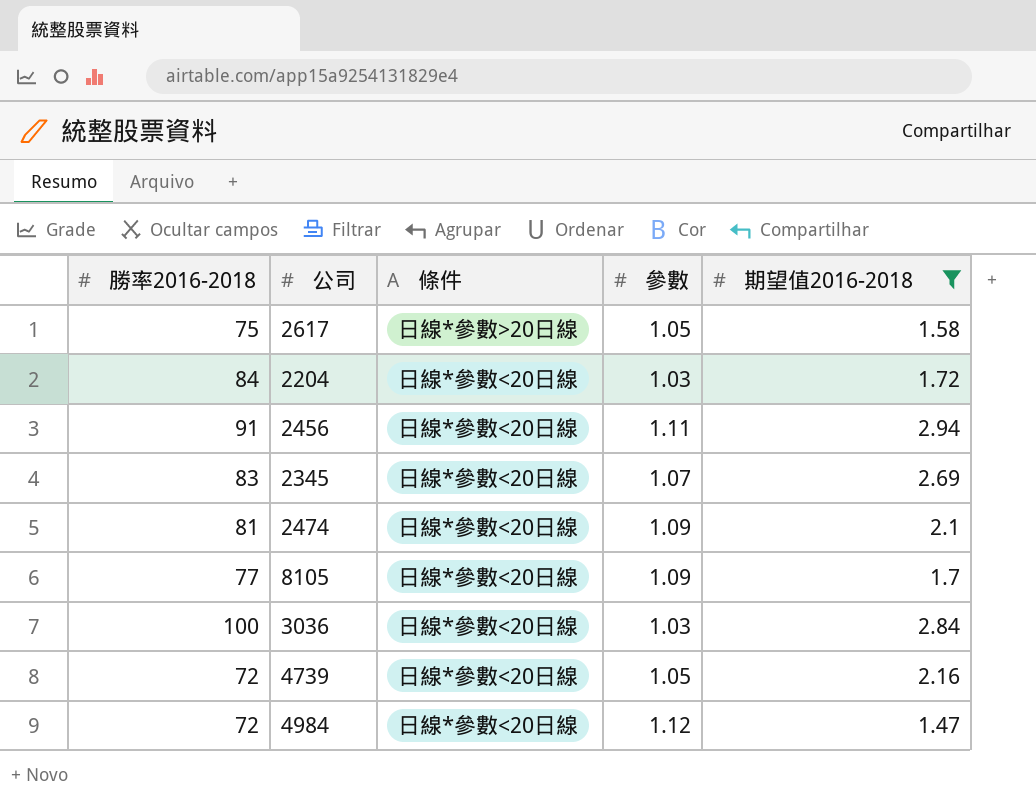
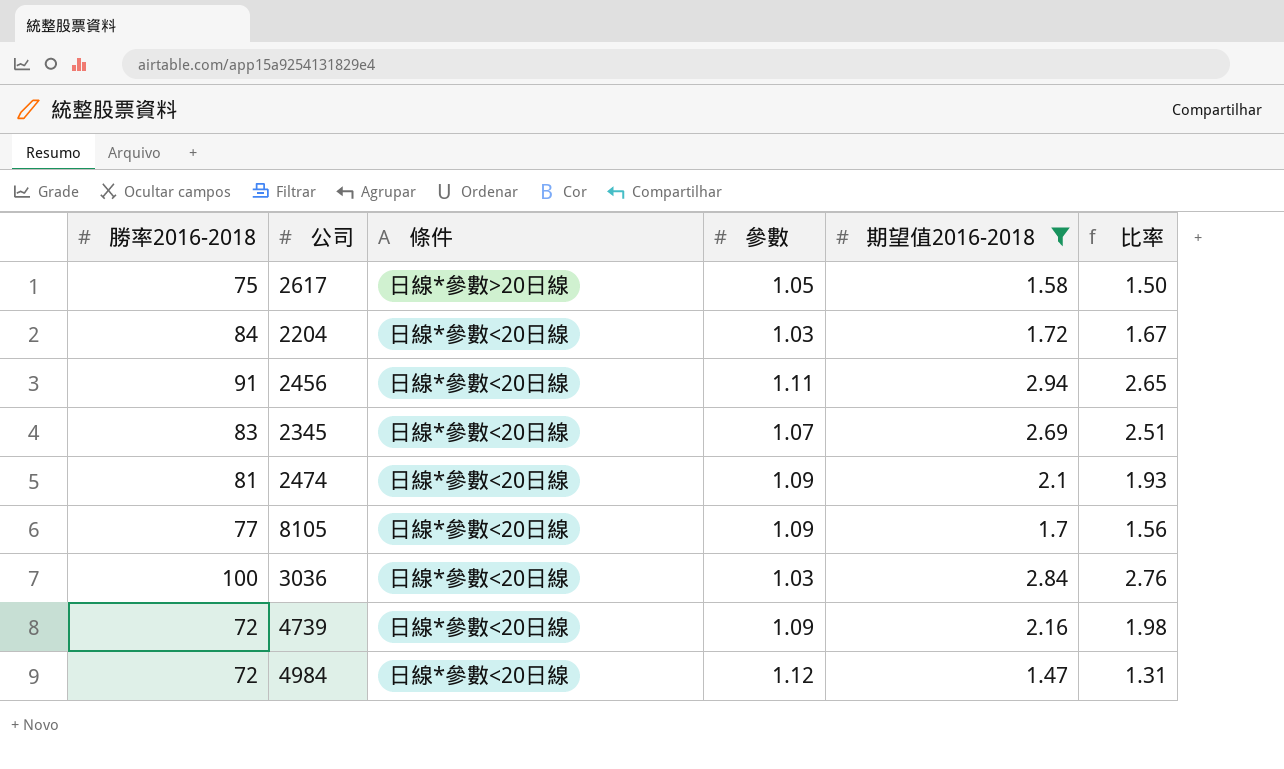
column 比率 | formula: none -> [期望值2016-2018] / [參數]
4739 | 參數: 1.05 -> 1.09

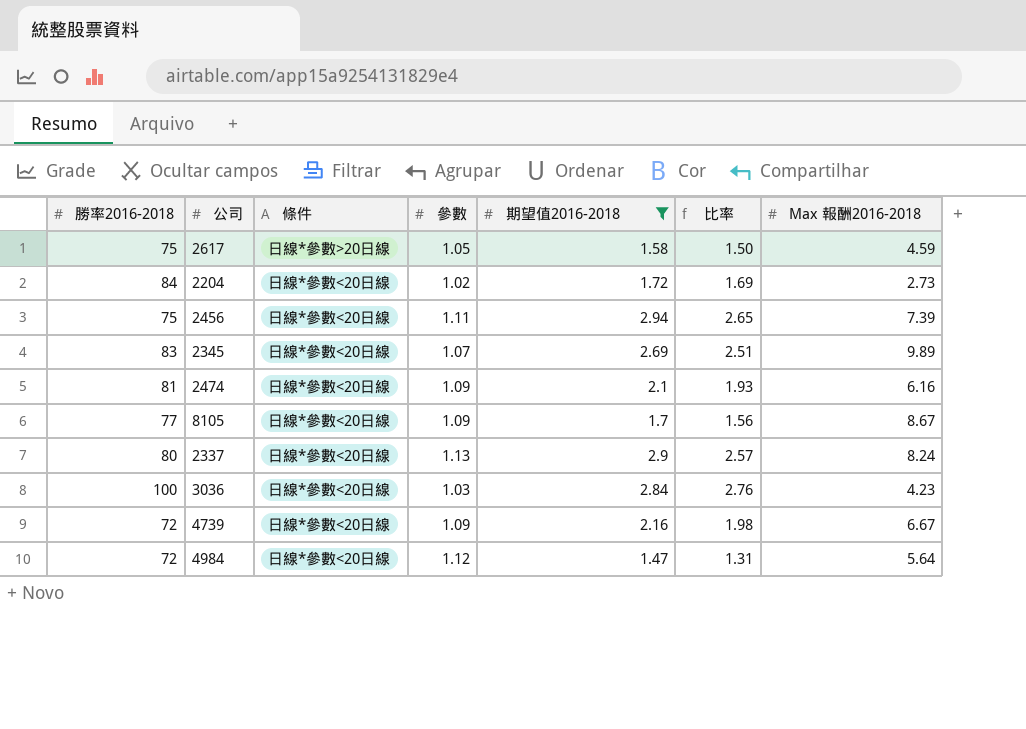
column Max 報酬2016-2018 | position: none -> 7
2204 | 參數: 1.03 -> 1.02
2204 | 比率: 1.67 -> 1.69
2456 | 勝率2016-2018: 91 -> 75
row 2337: none -> 80 | 日線*參數<20日線 | 1.13 | 2.9 | 2.57 | 8.24

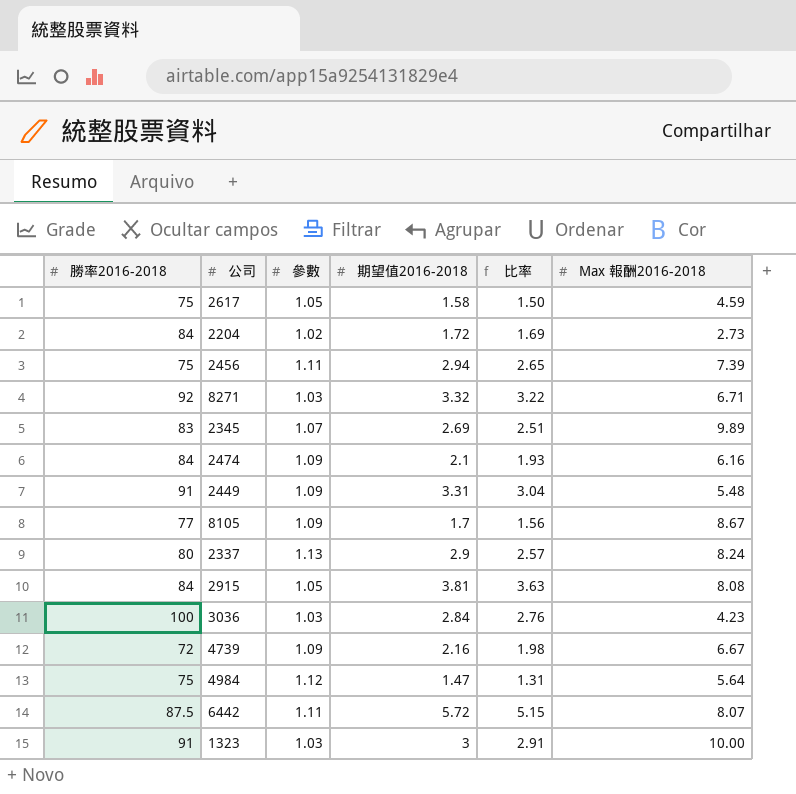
filter: 期望值2016-2018 <= 2.94 -> none
column 條件 | position: 3 -> none
2474 | 勝率2016-2018: 81 -> 84
4984 | 勝率2016-2018: 72 -> 75

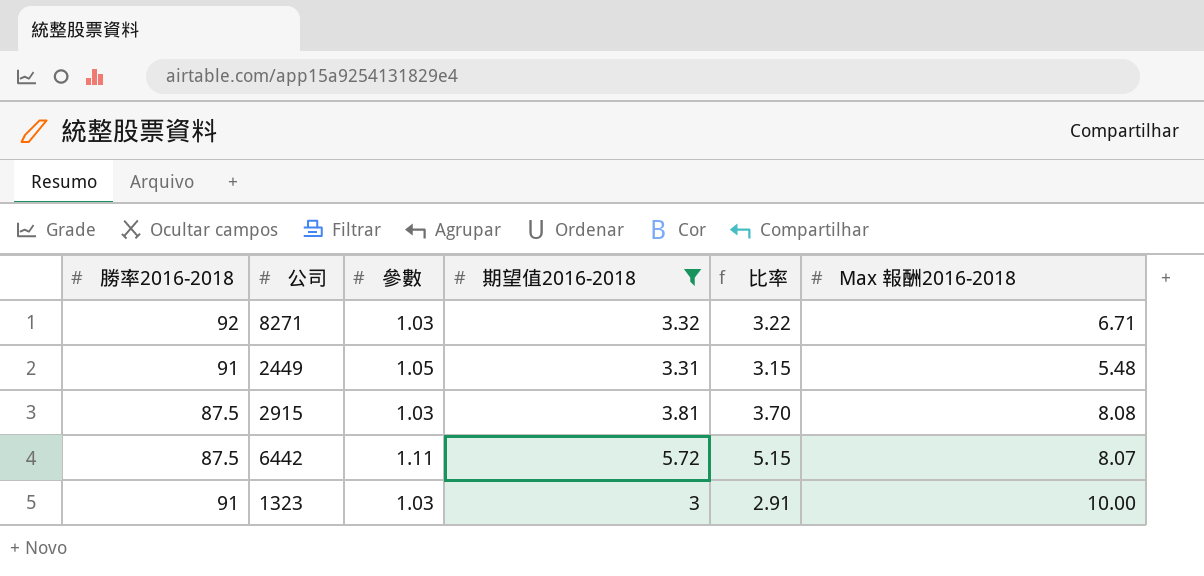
filter: none -> 期望值2016-2018 >= 3
2449 | 參數: 1.09 -> 1.05
2449 | 比率: 3.04 -> 3.15
2915 | 勝率2016-2018: 84 -> 87.5
2915 | 參數: 1.05 -> 1.03
2915 | 比率: 3.63 -> 3.70

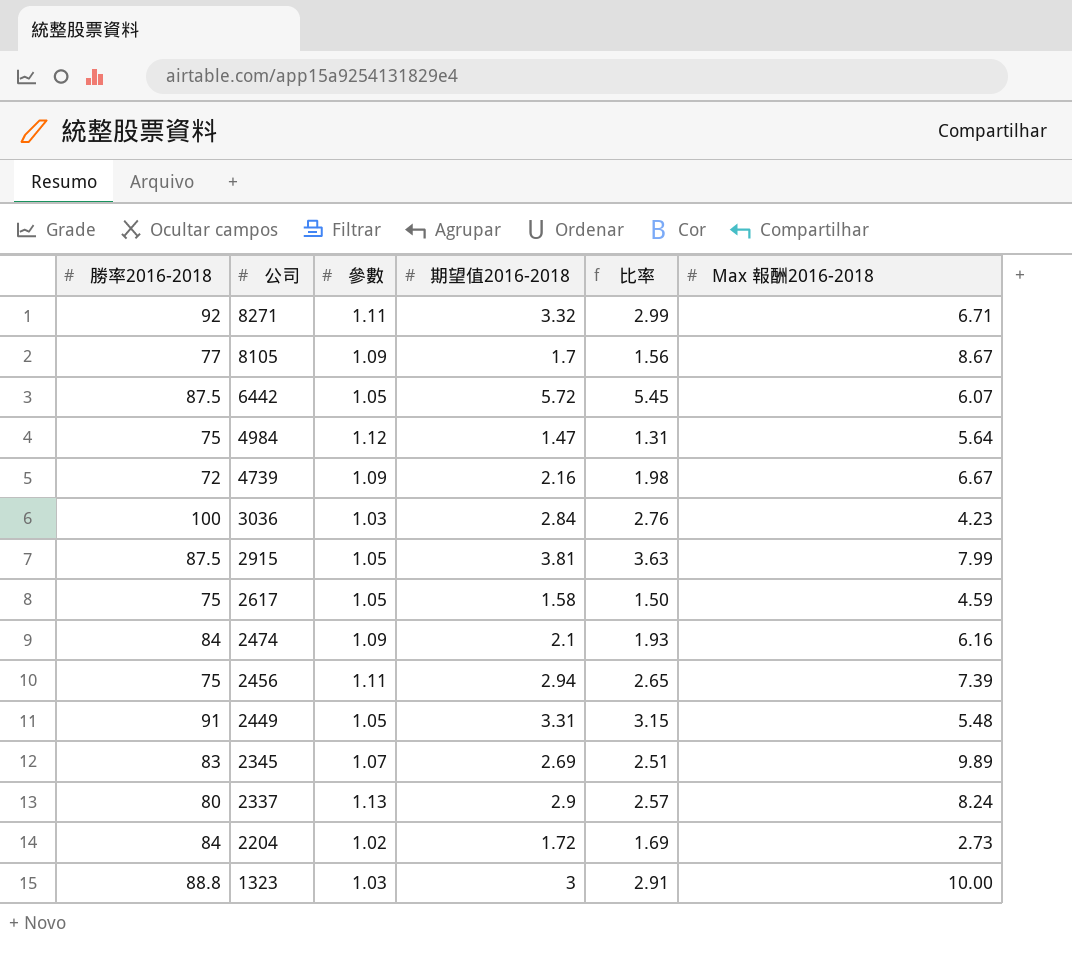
filter: 期望值2016-2018 >= 3 -> none
row order: none -> 公司 descending
8271 | 參數: 1.03 -> 1.11
8271 | 比率: 3.22 -> 2.99
6442 | 參數: 1.11 -> 1.05
6442 | 比率: 5.15 -> 5.45
6442 | Max 報酬2016-2018: 8.07 -> 6.07
2915 | 參數: 1.03 -> 1.05
2915 | 比率: 3.70 -> 3.63
2915 | Max 報酬2016-2018: 8.08 -> 7.99
1323 | 勝率2016-2018: 91 -> 88.8

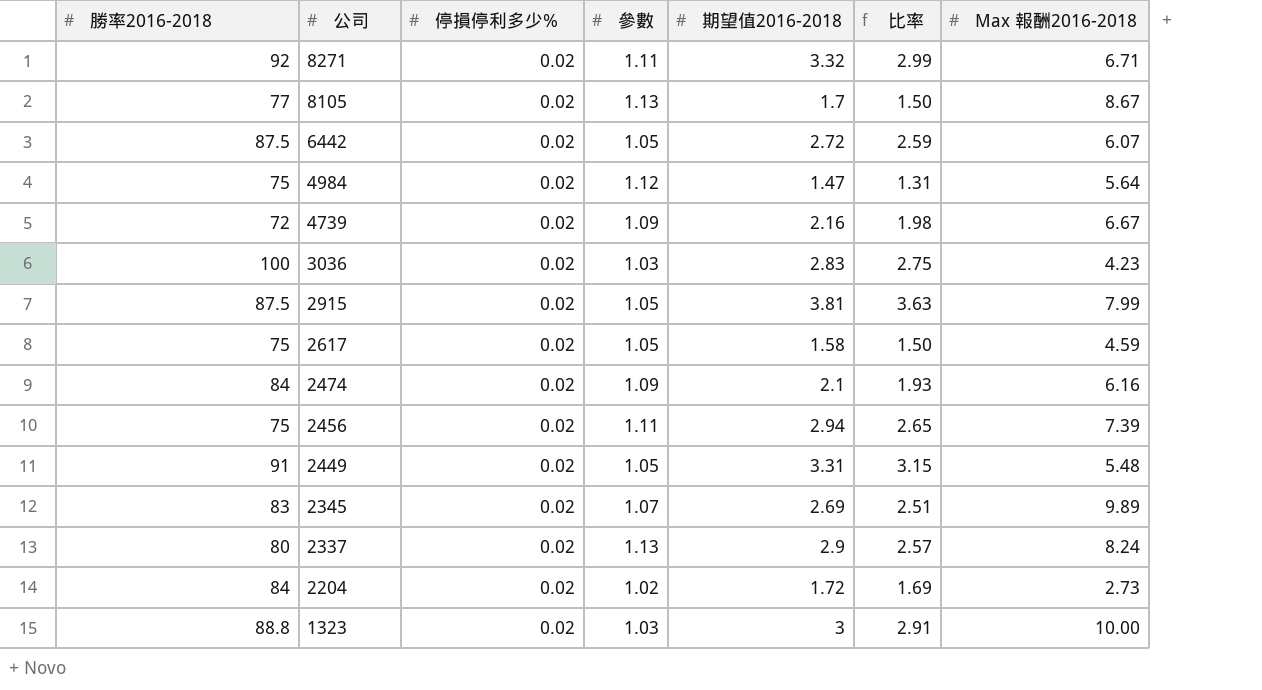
column 停損停利多少% | position: none -> 3
8105 | 參數: 1.09 -> 1.13
8105 | 比率: 1.56 -> 1.50
6442 | 期望值2016-2018: 5.72 -> 2.72
6442 | 比率: 5.45 -> 2.59
3036 | 期望值2016-2018: 2.84 -> 2.83
3036 | 比率: 2.76 -> 2.75

